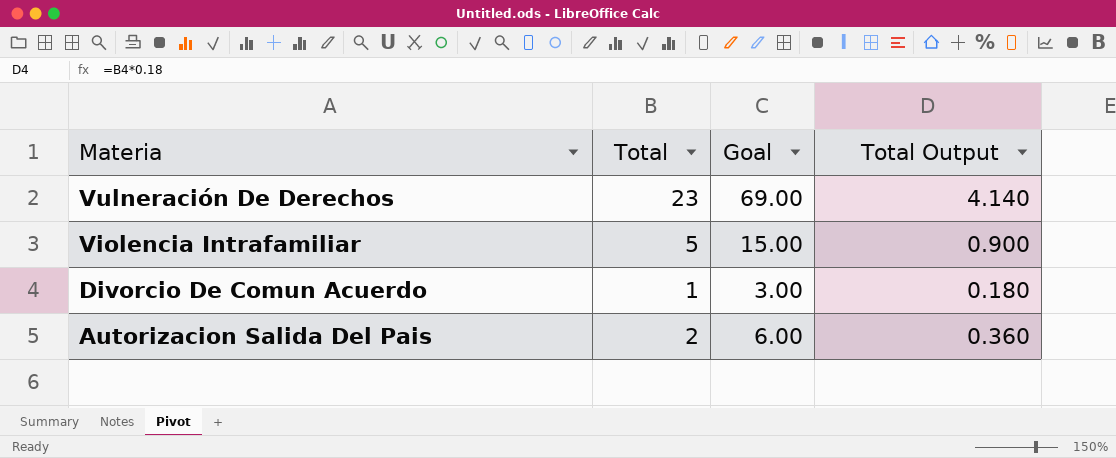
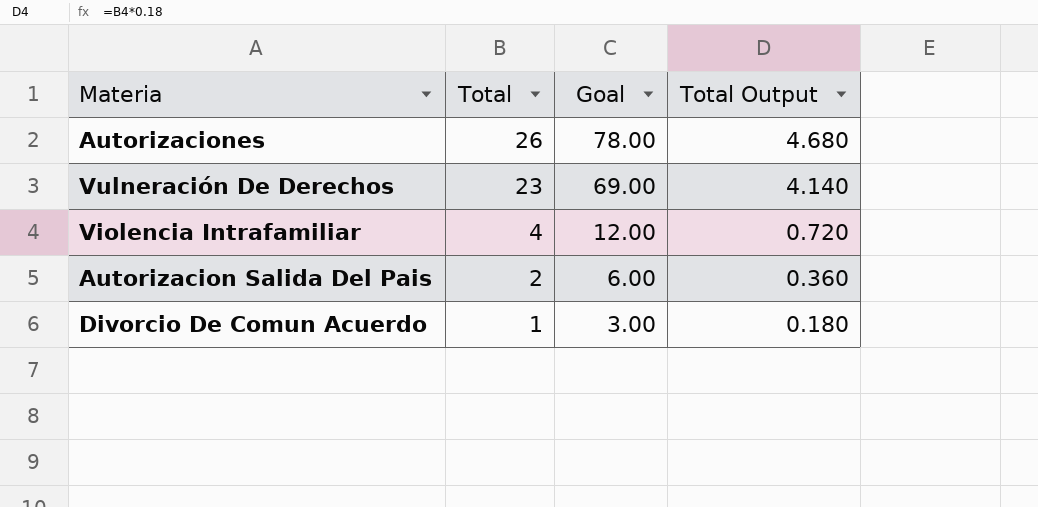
row order: Materia descending -> Total descending
row Autorizaciones: none -> 26 | 78.00 | 4.680
Violencia Intrafamiliar | Total: 5 -> 4
Violencia Intrafamiliar | Goal: 15.00 -> 12.00
Violencia Intrafamiliar | Total Output: 0.900 -> 0.720

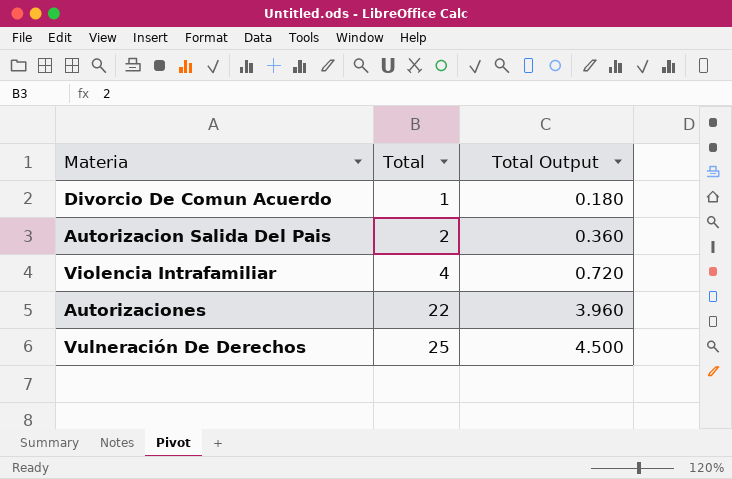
row order: Total descending -> Total ascending
column Goal | formula: [Total] * 3 -> none
Autorizaciones | Total: 26 -> 22
Autorizaciones | Total Output: 4.680 -> 3.960
Vulneración De Derechos | Total: 23 -> 25
Vulneración De Derechos | Total Output: 4.140 -> 4.500

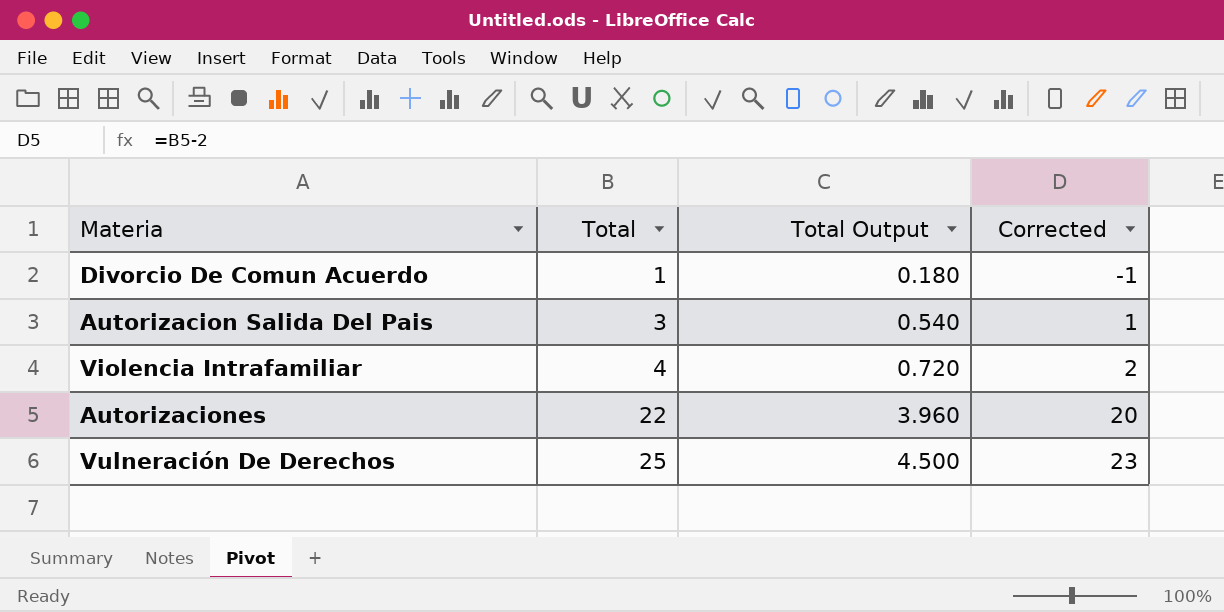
column Corrected | formula: none -> [Total] - 2
Autorizacion Salida Del Pais | Total: 2 -> 3
Autorizacion Salida Del Pais | Total Output: 0.360 -> 0.540

